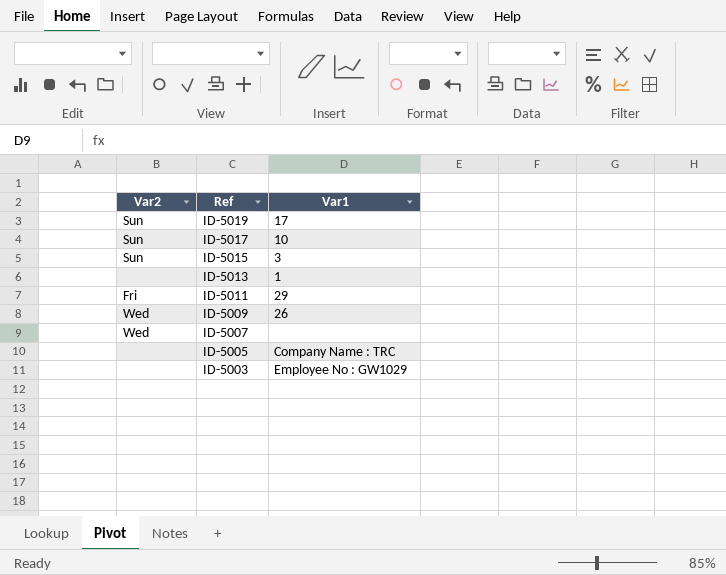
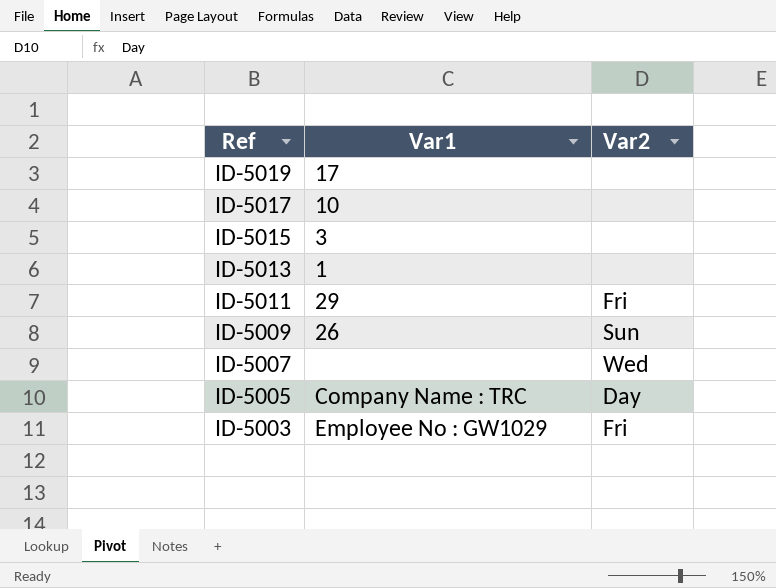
column Var2 | position: 1 -> 3
ID-5019 | Var2: Sun -> none
ID-5017 | Var2: Sun -> none
ID-5015 | Var2: Sun -> none
ID-5009 | Var2: Wed -> Sun
ID-5005 | Var2: none -> Day
ID-5003 | Var2: none -> Fri

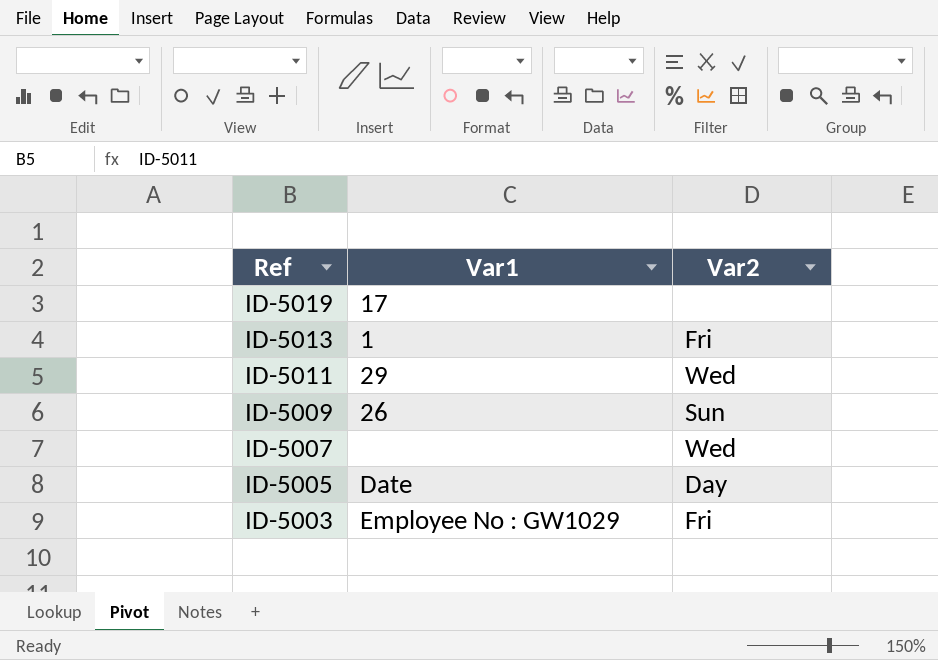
row ID-5017: 10 | none -> none
row ID-5015: 3 | none -> none
ID-5013 | Var2: none -> Fri
ID-5011 | Var2: Fri -> Wed
ID-5005 | Var1: Company Name : TRC -> Date

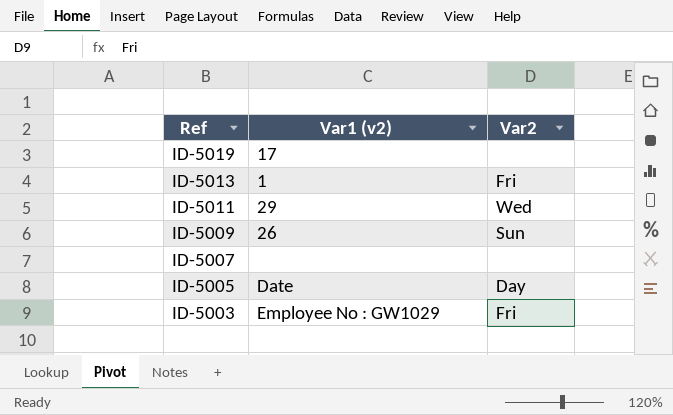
column name: Var1 -> Var1 (v2)
ID-5007 | Var2: Wed -> none

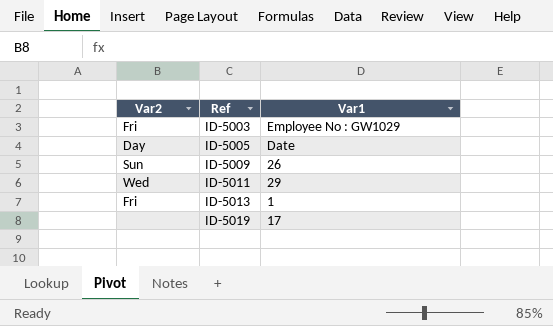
row order: Ref descending -> Ref ascending
column Var2 | position: 3 -> 1
column name: Var1 (v2) -> Var1
row ID-5007: none | none -> none

